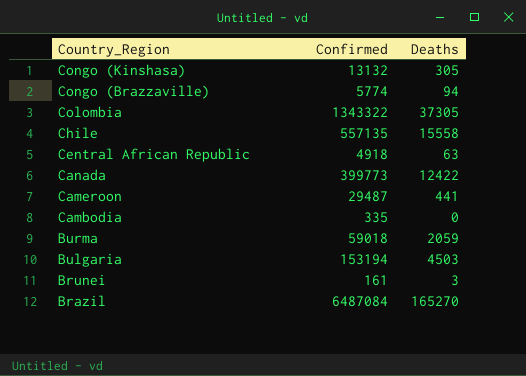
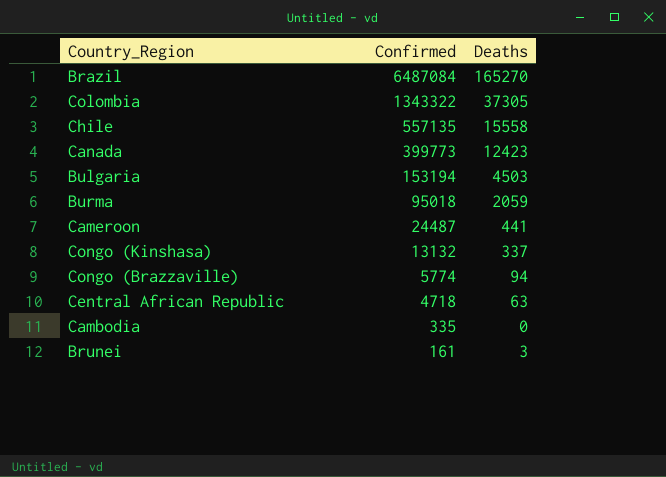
row order: Country_Region descending -> Confirmed descending
Canada | Deaths: 12422 -> 12423
Burma | Confirmed: 59018 -> 95018
Cameroon | Confirmed: 29487 -> 24487
Congo (Kinshasa) | Deaths: 305 -> 337
Central African Republic | Confirmed: 4918 -> 4718

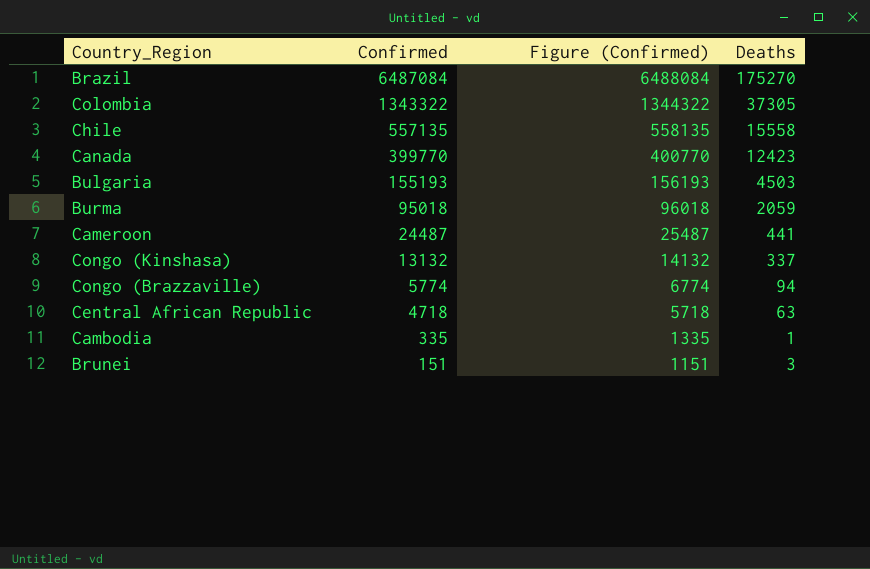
column Figure (Confirmed) | formula: none -> [Confirmed] + 1000
Brazil | Deaths: 165270 -> 175270
Canada | Confirmed: 399773 -> 399770
Bulgaria | Confirmed: 153194 -> 155193
Cambodia | Deaths: 0 -> 1
Brunei | Confirmed: 161 -> 151

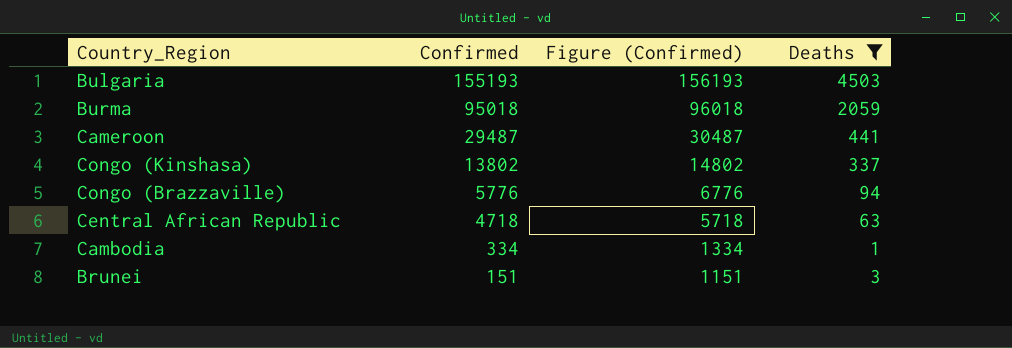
filter: none -> Deaths <= 4503
Cameroon | Confirmed: 24487 -> 29487
Cameroon | Figure (Confirmed): 25487 -> 30487
Congo (Kinshasa) | Confirmed: 13132 -> 13802
Congo (Kinshasa) | Figure (Confirmed): 14132 -> 14802
Congo (Brazzaville) | Confirmed: 5774 -> 5776
Congo (Brazzaville) | Figure (Confirmed): 6774 -> 6776
Cambodia | Confirmed: 335 -> 334
Cambodia | Figure (Confirmed): 1335 -> 1334

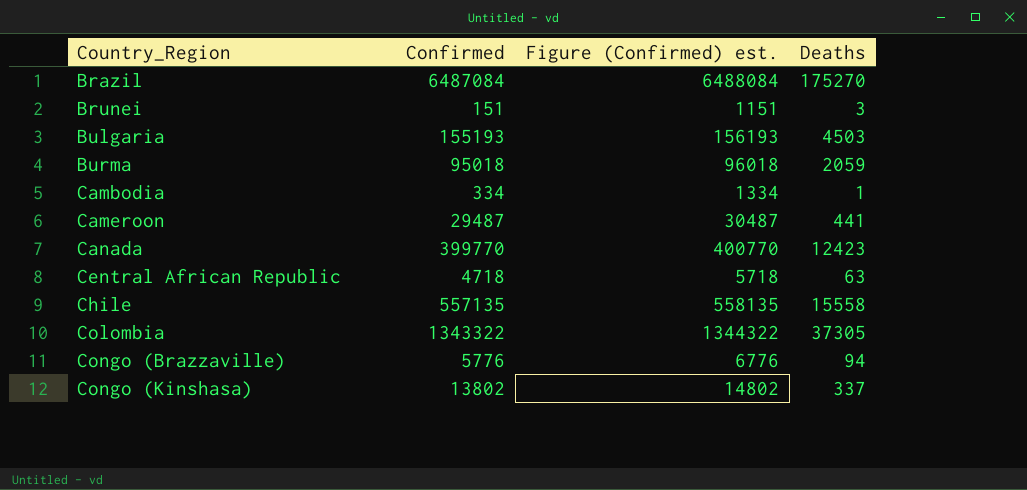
filter: Deaths <= 4503 -> none
row order: Confirmed descending -> Country_Region ascending
column name: Figure (Confirmed) -> Figure (Confirmed) est.

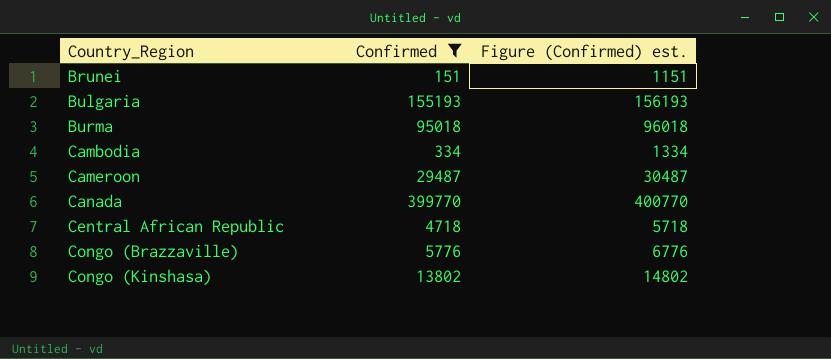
filter: none -> Confirmed <= 399770
column Deaths | position: 4 -> none

